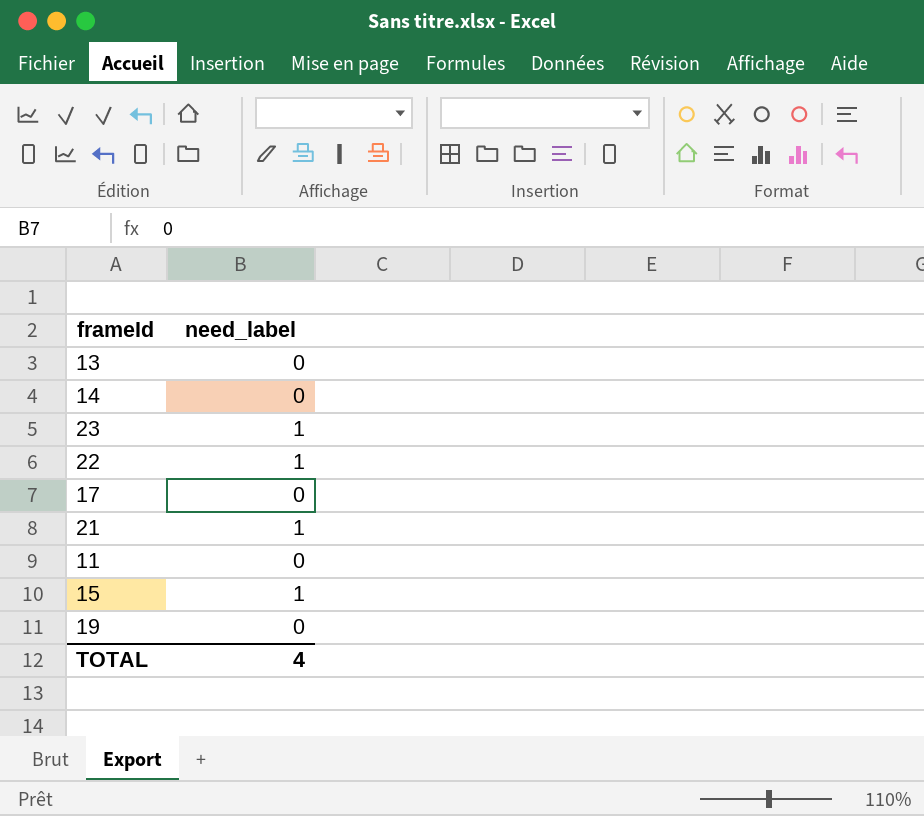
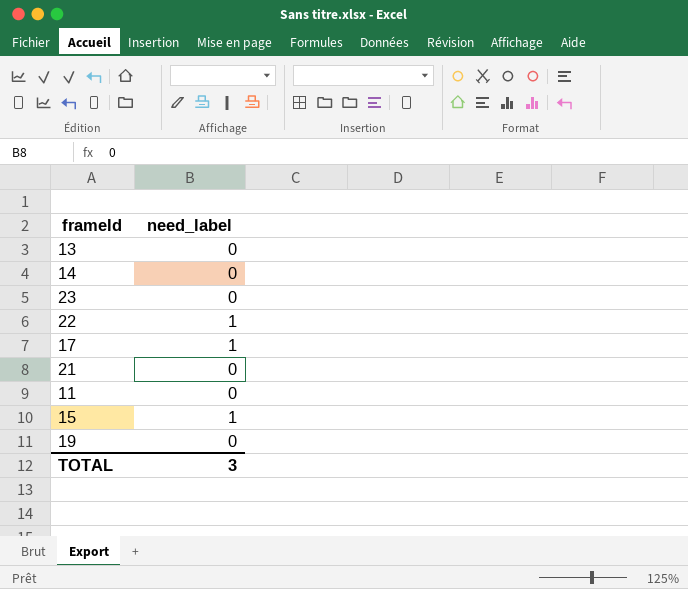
23 | need_label: 1 -> 0
17 | need_label: 0 -> 1
21 | need_label: 1 -> 0
TOTAL | need_label: 4 -> 3

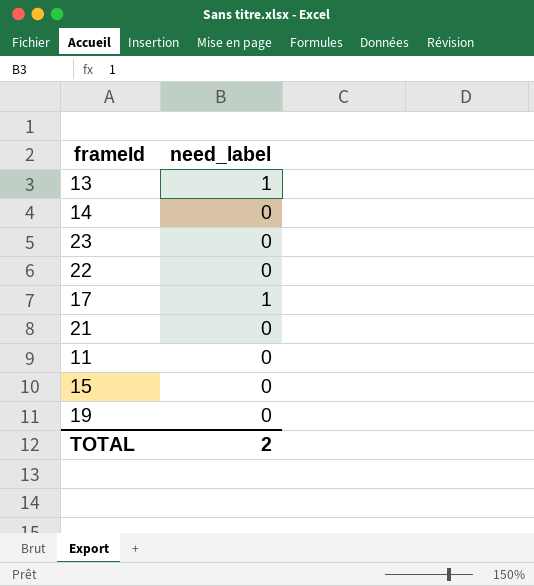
13 | need_label: 0 -> 1
22 | need_label: 1 -> 0
15 | need_label: 1 -> 0
TOTAL | need_label: 3 -> 2

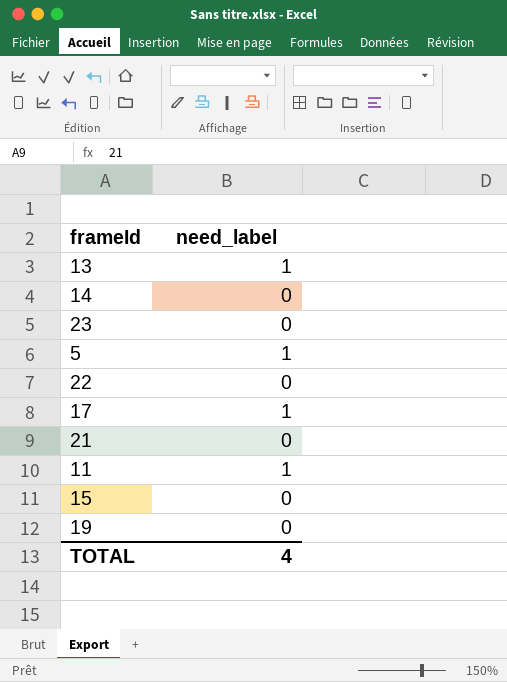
row 5: none -> 1
11 | need_label: 0 -> 1
TOTAL | need_label: 2 -> 4

